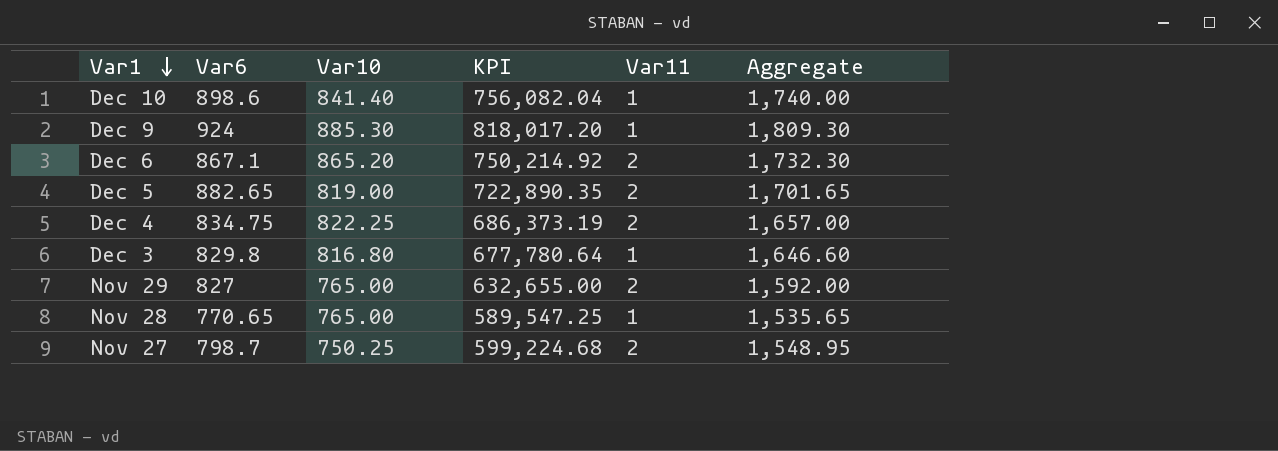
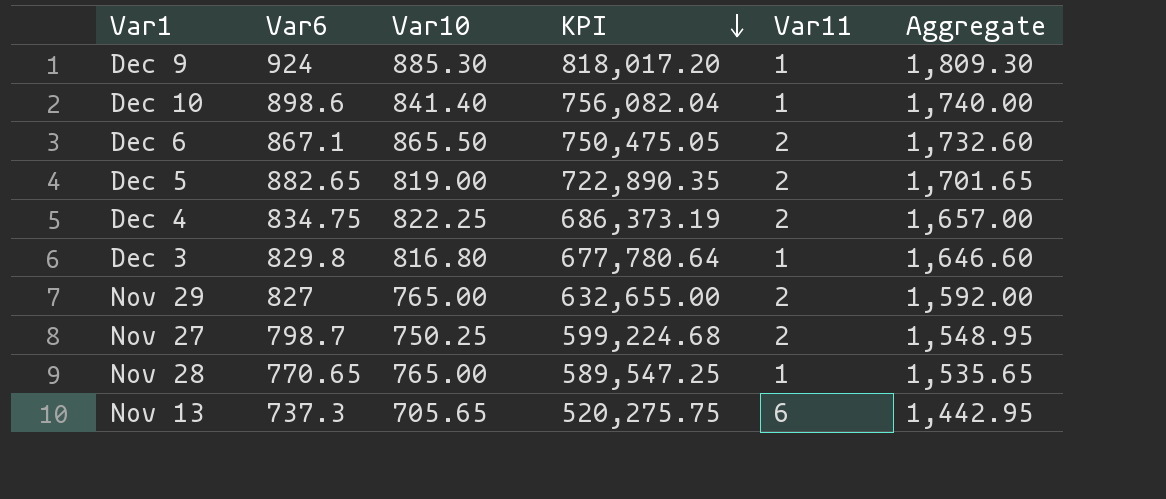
row order: Var1 descending -> KPI descending
Dec 6 | Var10: 865.20 -> 865.50
Dec 6 | KPI: 750,214.92 -> 750,475.05
Dec 6 | Aggregate: 1,732.30 -> 1,732.60
row Nov 13: none -> 737.3 | 705.65 | 520,275.75 | 6 | 1,442.95

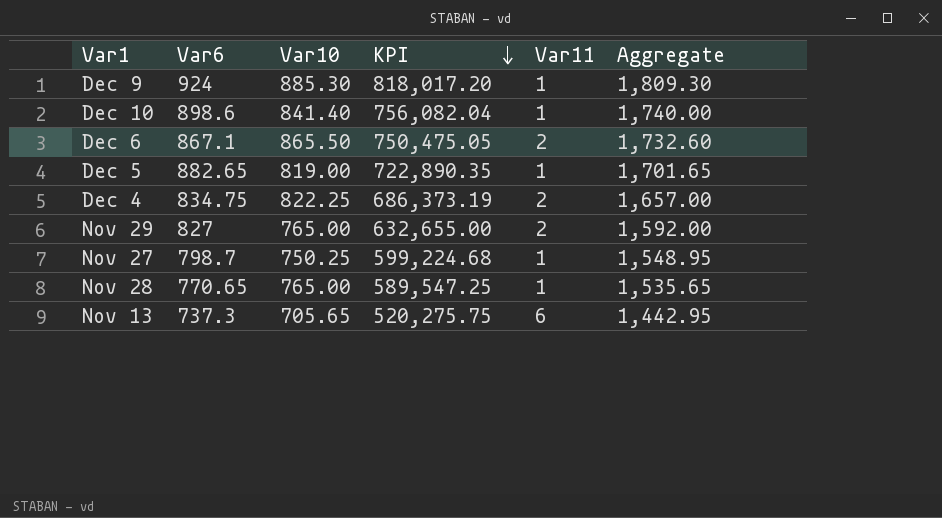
row Dec 3: 829.8 | 816.80 | 677,780.64 | 1 | 1,646.60 -> none
Dec 5 | Var11: 2 -> 1
Nov 27 | Var11: 2 -> 1

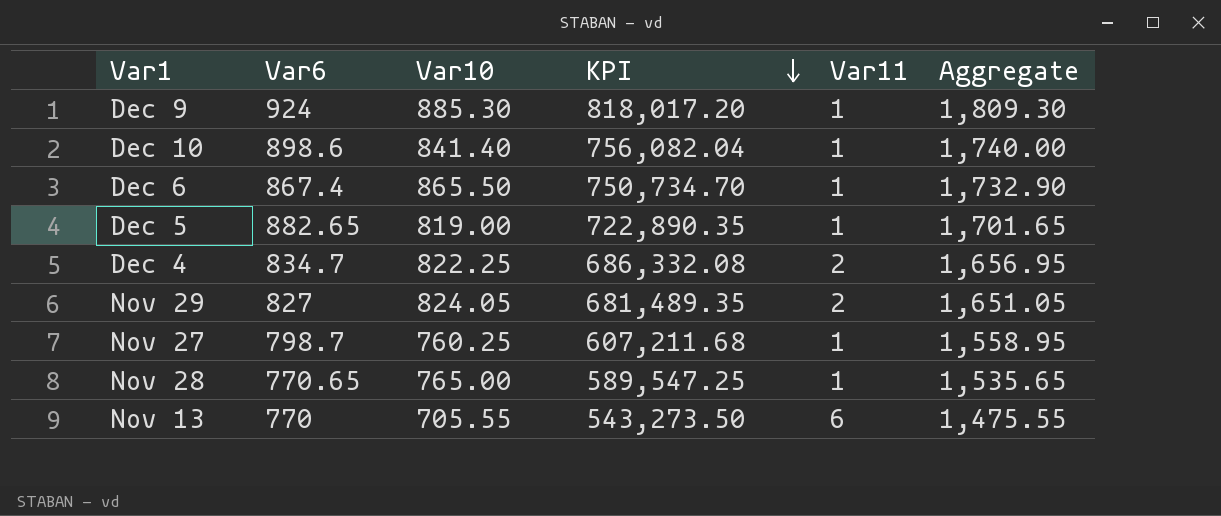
Dec 6 | Var6: 867.1 -> 867.4
Dec 6 | KPI: 750,475.05 -> 750,734.70
Dec 6 | Var11: 2 -> 1
Dec 6 | Aggregate: 1,732.60 -> 1,732.90
Dec 4 | Var6: 834.75 -> 834.7
Dec 4 | KPI: 686,373.19 -> 686,332.08
Dec 4 | Aggregate: 1,657.00 -> 1,656.95
Nov 29 | Var10: 765.00 -> 824.05
Nov 29 | KPI: 632,655.00 -> 681,489.35
Nov 29 | Aggregate: 1,592.00 -> 1,651.05
Nov 27 | Var10: 750.25 -> 760.25
Nov 27 | KPI: 599,224.68 -> 607,211.68
Nov 27 | Aggregate: 1,548.95 -> 1,558.95
Nov 13 | Var6: 737.3 -> 770
Nov 13 | Var10: 705.65 -> 705.55
Nov 13 | KPI: 520,275.75 -> 543,273.50
Nov 13 | Aggregate: 1,442.95 -> 1,475.55

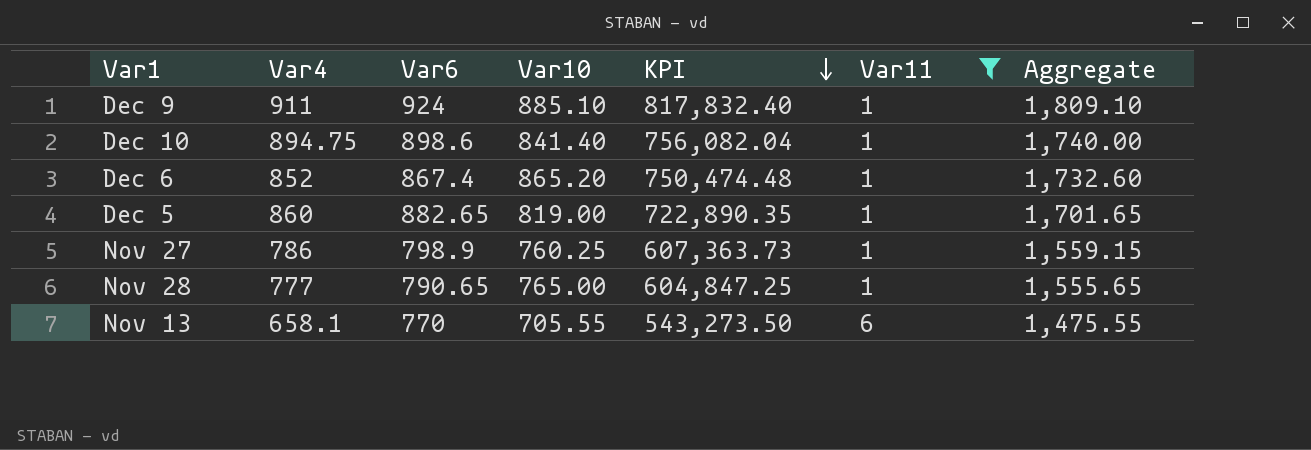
filter: none -> Var11 != 2
column Var4 | position: none -> 2
Dec 9 | Var10: 885.30 -> 885.10
Dec 9 | KPI: 818,017.20 -> 817,832.40
Dec 9 | Aggregate: 1,809.30 -> 1,809.10
Dec 6 | Var10: 865.50 -> 865.20
Dec 6 | KPI: 750,734.70 -> 750,474.48
Dec 6 | Aggregate: 1,732.90 -> 1,732.60
Nov 27 | Var6: 798.7 -> 798.9
Nov 27 | KPI: 607,211.68 -> 607,363.73
Nov 27 | Aggregate: 1,558.95 -> 1,559.15
Nov 28 | Var6: 770.65 -> 790.65
Nov 28 | KPI: 589,547.25 -> 604,847.25
Nov 28 | Aggregate: 1,535.65 -> 1,555.65

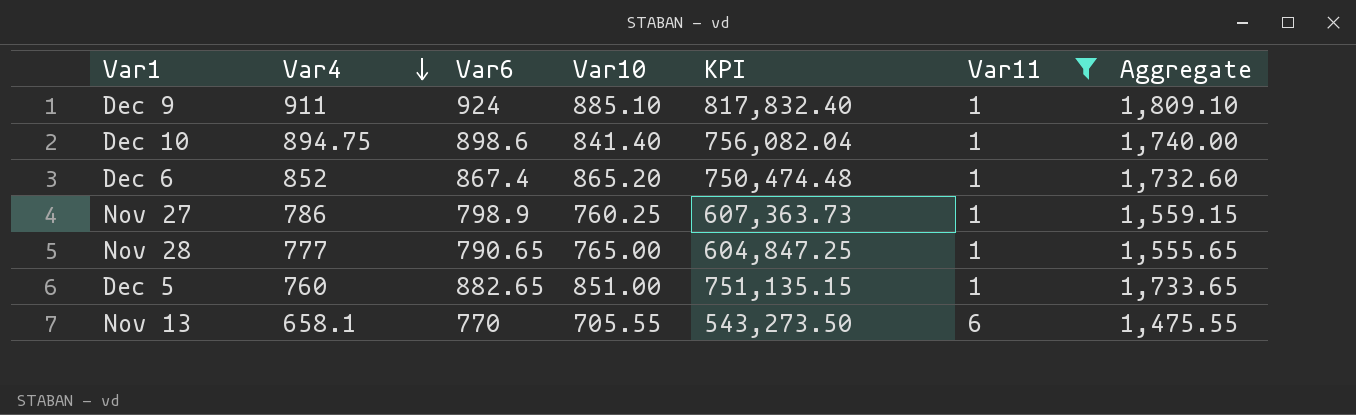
row order: KPI descending -> Var4 descending
Dec 5 | Var4: 860 -> 760
Dec 5 | Var10: 819.00 -> 851.00
Dec 5 | KPI: 722,890.35 -> 751,135.15
Dec 5 | Aggregate: 1,701.65 -> 1,733.65

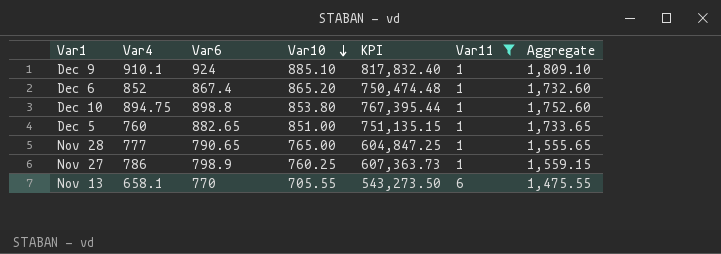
row order: Var4 descending -> Var10 descending
Dec 9 | Var4: 911 -> 910.1
Dec 10 | Var6: 898.6 -> 898.8
Dec 10 | Var10: 841.40 -> 853.80
Dec 10 | KPI: 756,082.04 -> 767,395.44
Dec 10 | Aggregate: 1,740.00 -> 1,752.60

